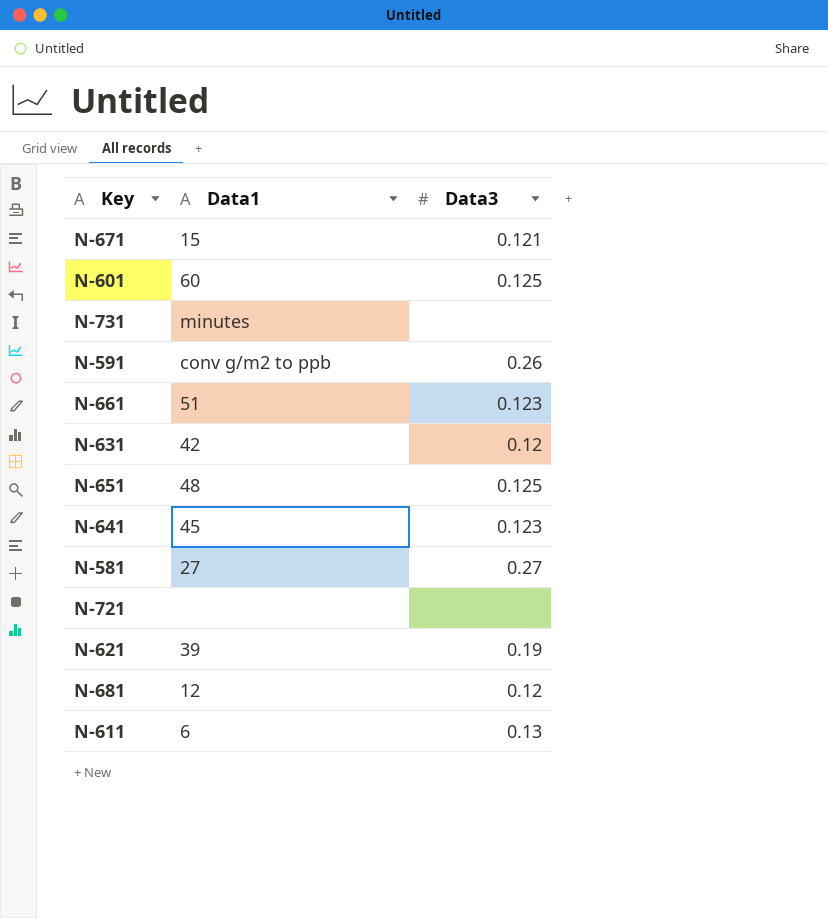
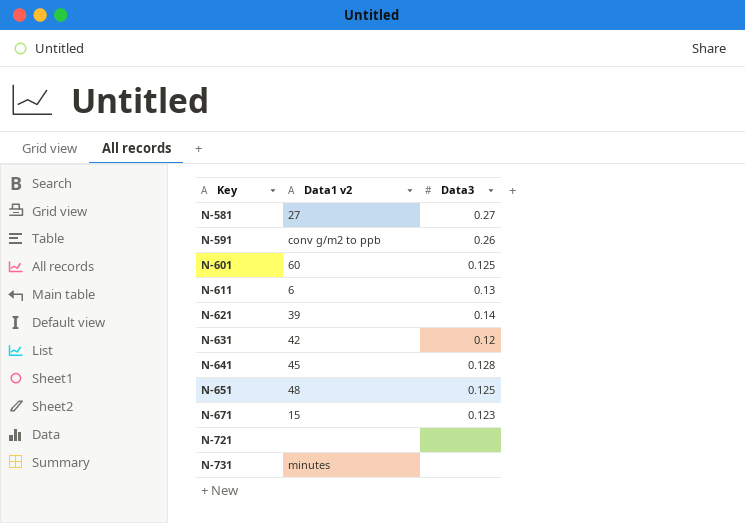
row order: none -> Key ascending
column name: Data1 -> Data1 v2
row N-661: 51 | 0.123 -> none
row N-681: 12 | 0.12 -> none
N-621 | Data3: 0.19 -> 0.14
N-641 | Data3: 0.123 -> 0.128
N-671 | Data3: 0.121 -> 0.123

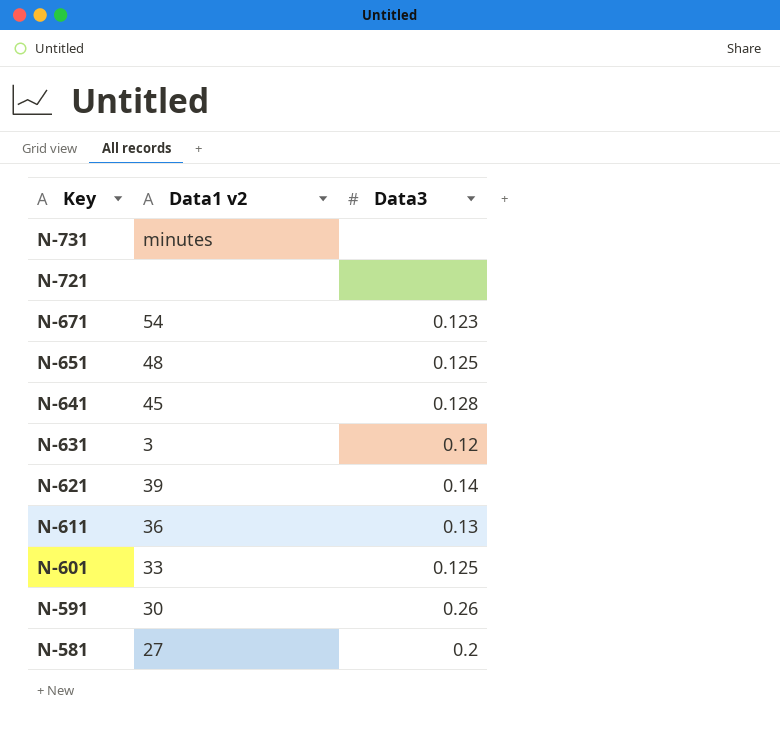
row order: Key ascending -> Key descending
N-671 | Data1 v2: 15 -> 54
N-631 | Data1 v2: 42 -> 3
N-611 | Data1 v2: 6 -> 36
N-601 | Data1 v2: 60 -> 33
N-591 | Data1 v2: conv g/m2 to ppb -> 30
N-581 | Data3: 0.27 -> 0.2

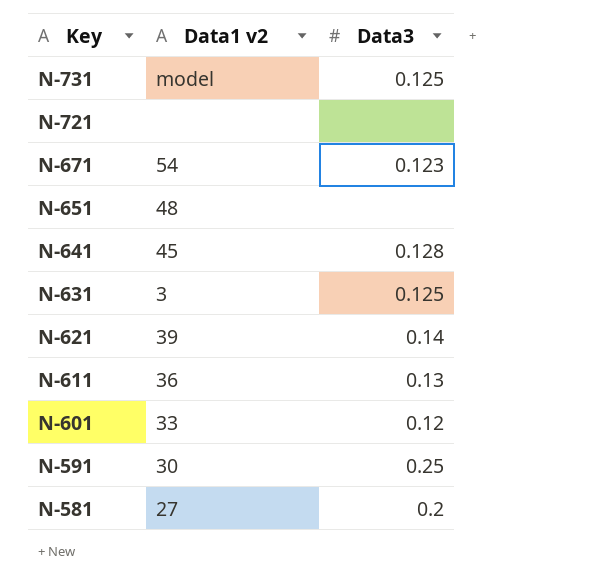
N-731 | Data1 v2: minutes -> model
N-731 | Data3: none -> 0.125
N-651 | Data3: 0.125 -> none
N-631 | Data3: 0.12 -> 0.125
N-601 | Data3: 0.125 -> 0.12
N-591 | Data3: 0.26 -> 0.25

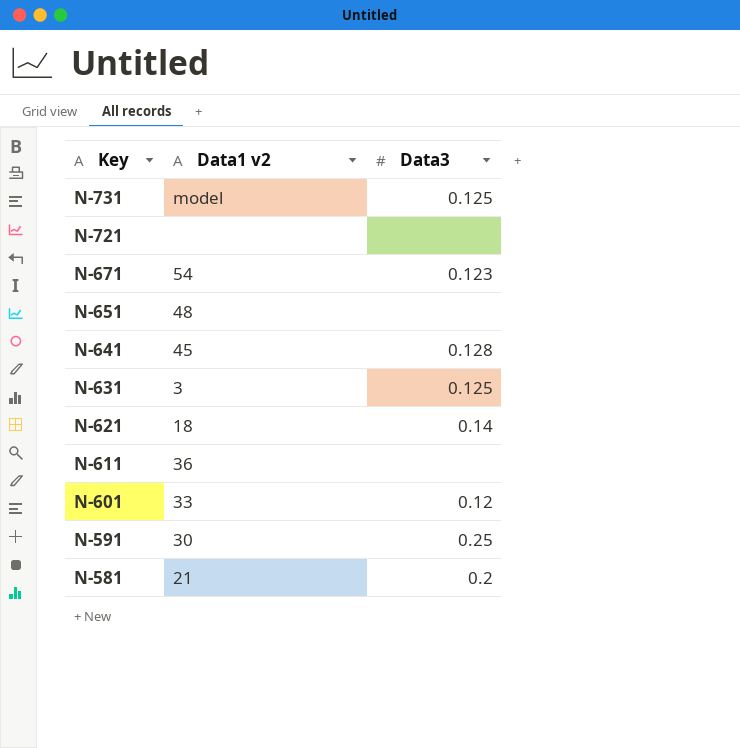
N-621 | Data1 v2: 39 -> 18
N-611 | Data3: 0.13 -> none
N-581 | Data1 v2: 27 -> 21

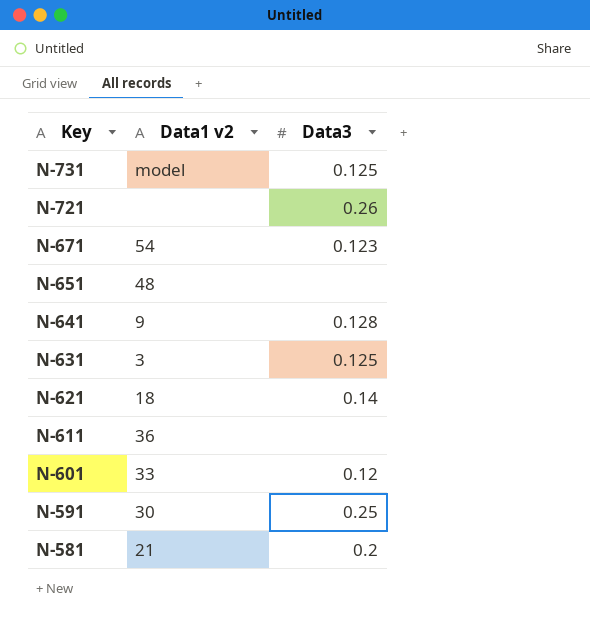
N-721 | Data3: none -> 0.26
N-641 | Data1 v2: 45 -> 9

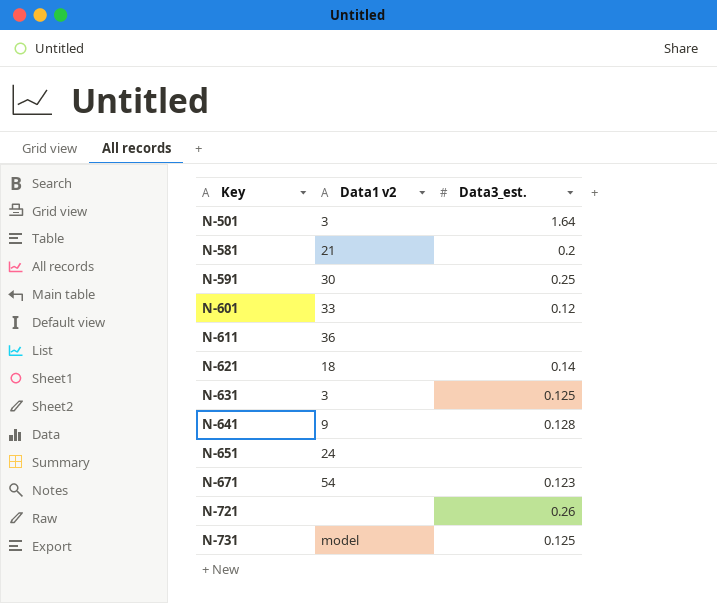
row order: Key descending -> Key ascending
column name: Data3 -> Data3_est.
row N-501: none -> 3 | 1.64
N-651 | Data1 v2: 48 -> 24

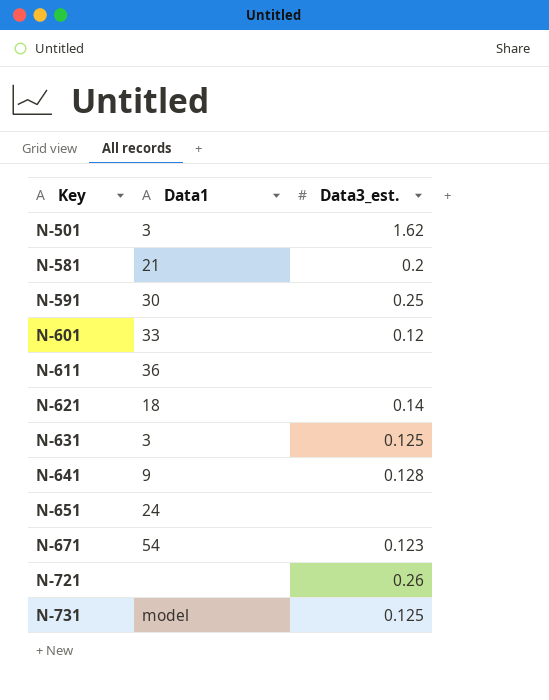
column name: Data1 v2 -> Data1
N-501 | Data3_est.: 1.64 -> 1.62

